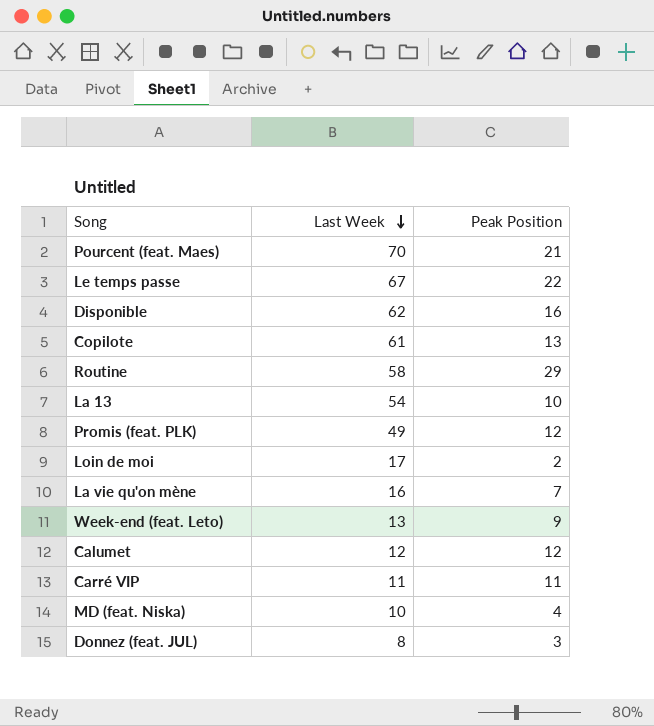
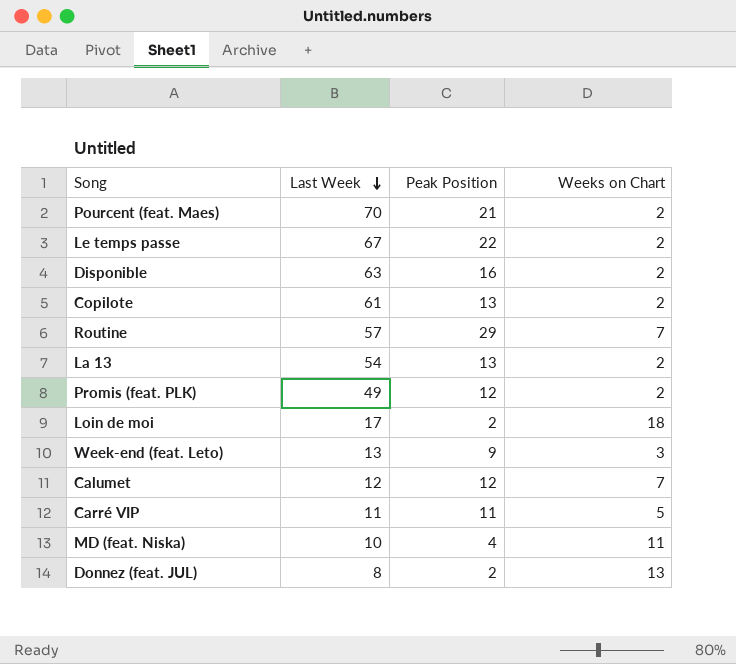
column Weeks on Chart | position: none -> 4
row La vie qu'on mène: 16 | 7 -> none
Disponible | Last Week: 62 -> 63
Routine | Last Week: 58 -> 57
La 13 | Peak Position: 10 -> 13
Donnez (feat. JUL) | Peak Position: 3 -> 2

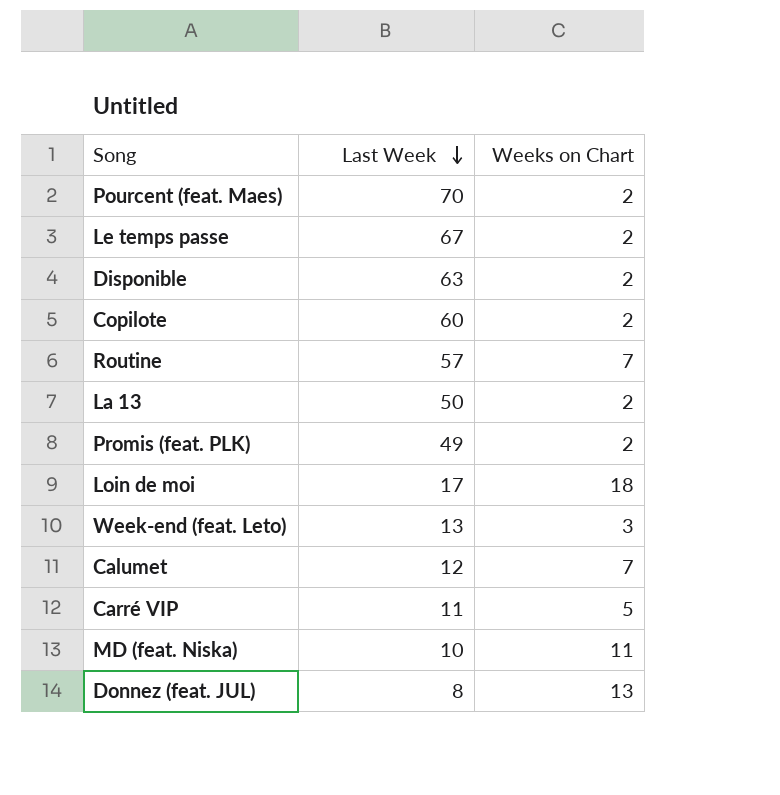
column Peak Position | position: 3 -> none
Copilote | Last Week: 61 -> 60
La 13 | Last Week: 54 -> 50

